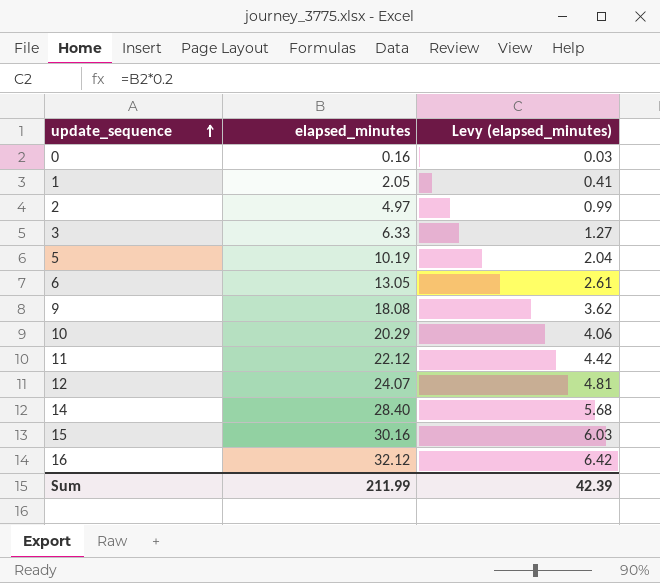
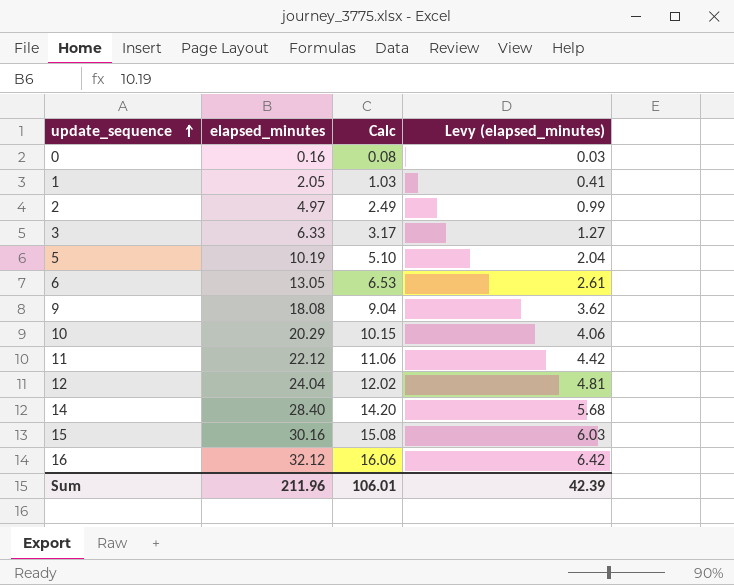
column Calc | formula: none -> [elapsed_minutes] * 0.5
12 | elapsed_minutes: 24.07 -> 24.04
Sum | elapsed_minutes: 211.99 -> 211.96

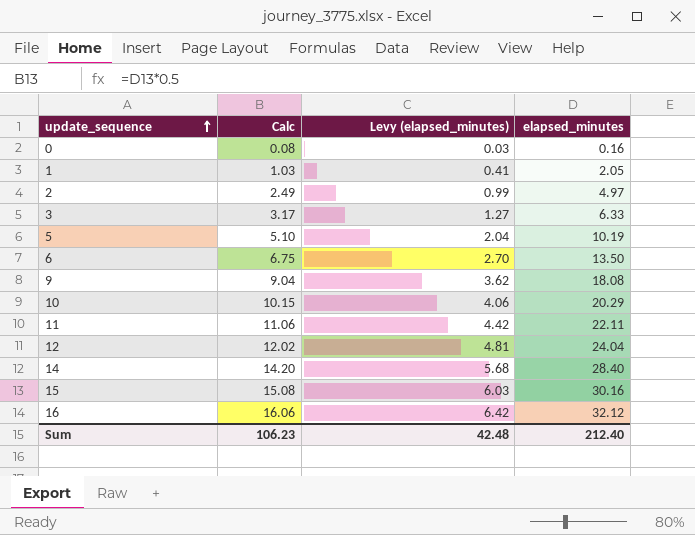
column elapsed_minutes | position: 2 -> 4
6 | Calc: 6.53 -> 6.75
6 | Levy (elapsed_minutes): 2.61 -> 2.70
6 | elapsed_minutes: 13.05 -> 13.50
11 | elapsed_minutes: 22.12 -> 22.11
Sum | Calc: 106.01 -> 106.23
Sum | Levy (elapsed_minutes): 42.39 -> 42.48
Sum | elapsed_minutes: 211.96 -> 212.40

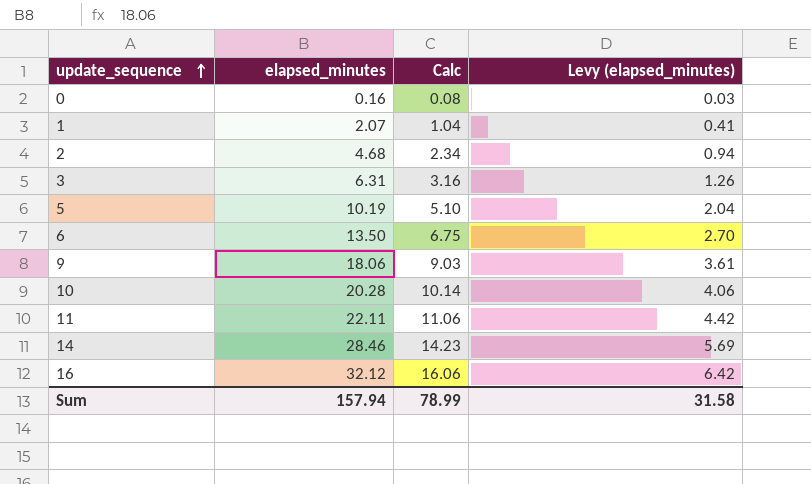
column elapsed_minutes | position: 4 -> 2
row 12: 12.02 | 4.81 | 24.04 -> none
row 15: 15.08 | 6.03 | 30.16 -> none
1 | elapsed_minutes: 2.05 -> 2.07
1 | Calc: 1.03 -> 1.04
2 | elapsed_minutes: 4.97 -> 4.68
2 | Calc: 2.49 -> 2.34
2 | Levy (elapsed_minutes): 0.99 -> 0.94
3 | elapsed_minutes: 6.33 -> 6.31
3 | Calc: 3.17 -> 3.16
3 | Levy (elapsed_minutes): 1.27 -> 1.26
9 | elapsed_minutes: 18.08 -> 18.06
9 | Calc: 9.04 -> 9.03
9 | Levy (elapsed_minutes): 3.62 -> 3.61
10 | elapsed_minutes: 20.29 -> 20.28
10 | Calc: 10.15 -> 10.14
14 | elapsed_minutes: 28.40 -> 28.46
14 | Calc: 14.20 -> 14.23
14 | Levy (elapsed_minutes): 5.68 -> 5.69
Sum | elapsed_minutes: 212.40 -> 157.94
Sum | Calc: 106.23 -> 78.99
Sum | Levy (elapsed_minutes): 42.48 -> 31.58

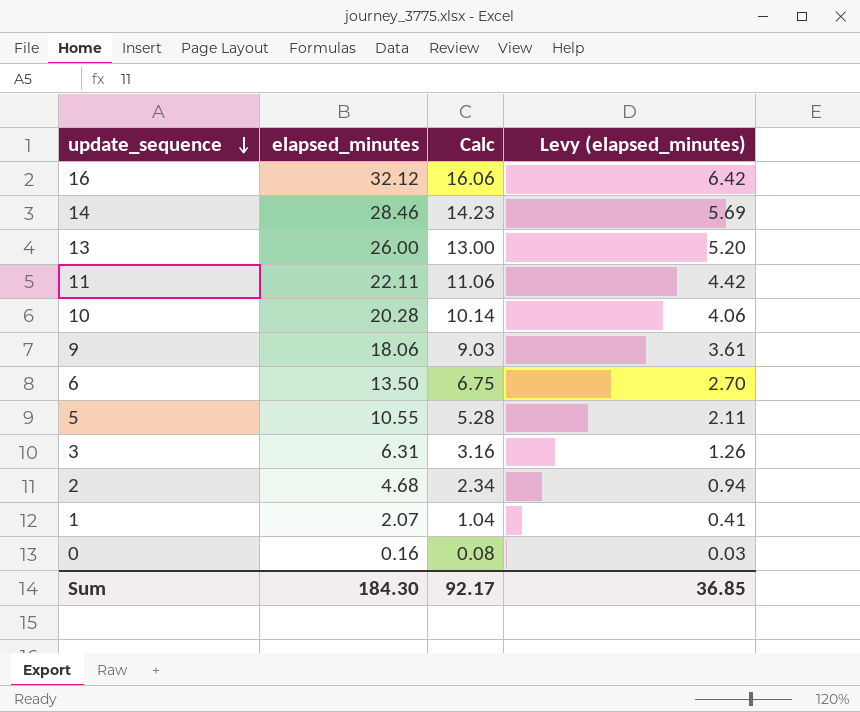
row order: update_sequence ascending -> update_sequence descending
row 13: none -> 26.00 | 13.00 | 5.20
5 | elapsed_minutes: 10.19 -> 10.55
5 | Calc: 5.10 -> 5.28
5 | Levy (elapsed_minutes): 2.04 -> 2.11
Sum | elapsed_minutes: 157.94 -> 184.30
Sum | Calc: 78.99 -> 92.17
Sum | Levy (elapsed_minutes): 31.58 -> 36.85

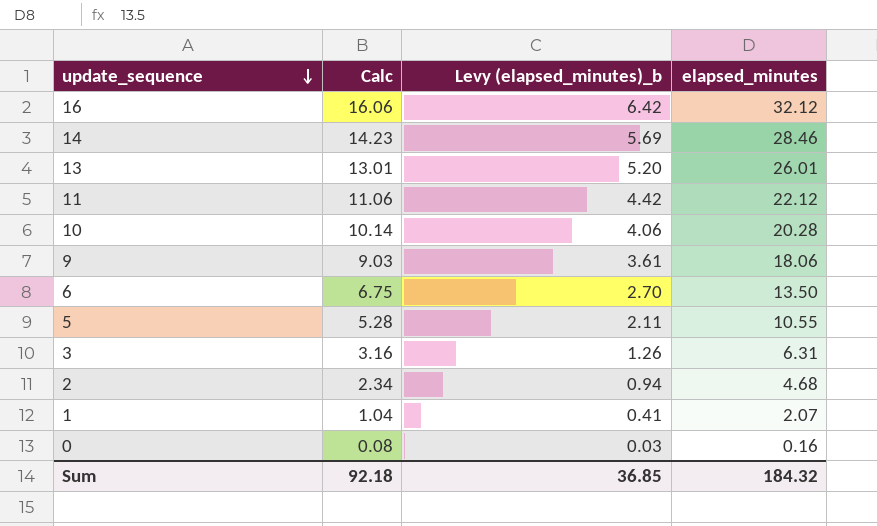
column name: Levy (elapsed_minutes) -> Levy (elapsed_minutes)_b
column elapsed_minutes | position: 2 -> 4
13 | Calc: 13.00 -> 13.01
13 | elapsed_minutes: 26.00 -> 26.01
11 | elapsed_minutes: 22.11 -> 22.12
Sum | Calc: 92.17 -> 92.18
Sum | elapsed_minutes: 184.30 -> 184.32

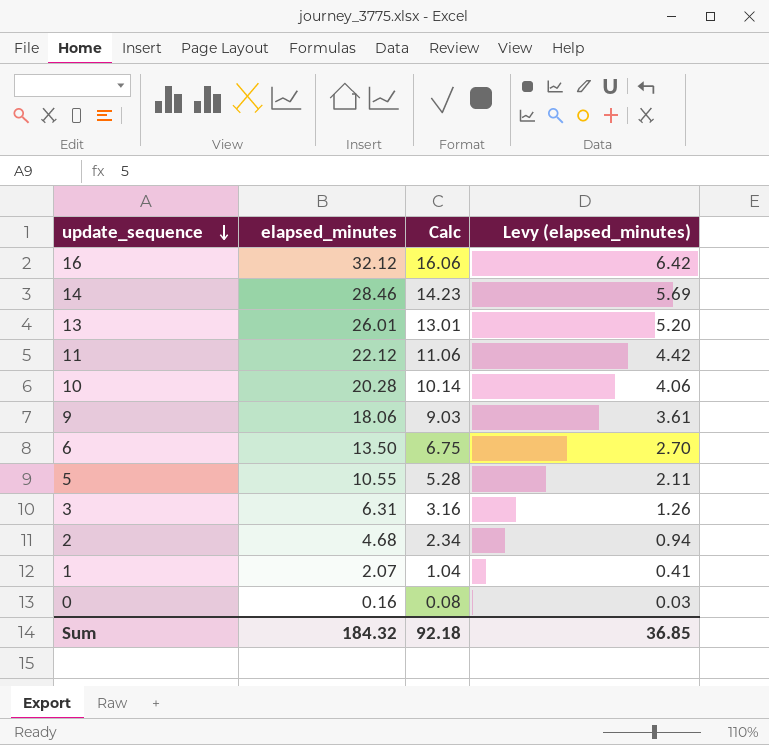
column elapsed_minutes | position: 4 -> 2
column name: Levy (elapsed_minutes)_b -> Levy (elapsed_minutes)

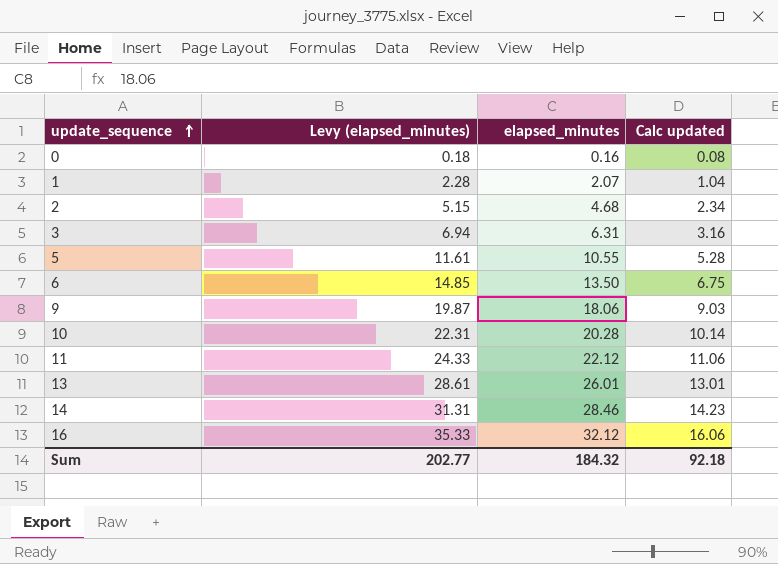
row order: update_sequence descending -> update_sequence ascending
column Levy (elapsed_minutes) | formula: [elapsed_minutes] * 0.2 -> [elapsed_minutes] * 1.1
column Levy (elapsed_minutes) | position: 4 -> 2
column name: Calc -> Calc updated
Sum | Levy (elapsed_minutes): 36.85 -> 202.77

